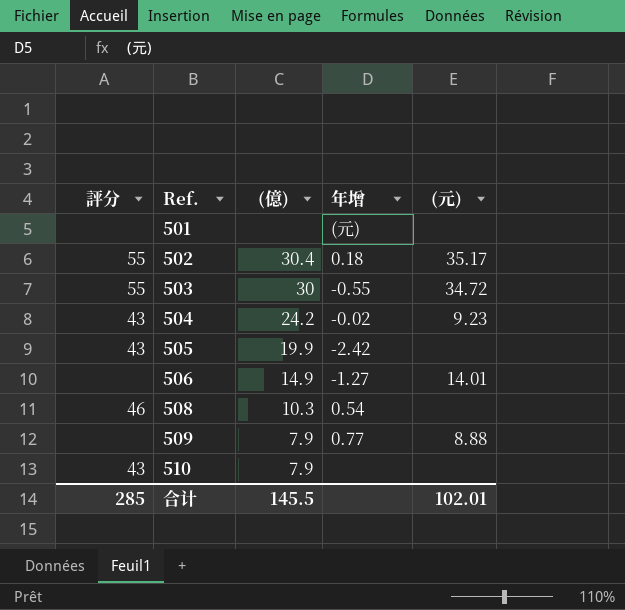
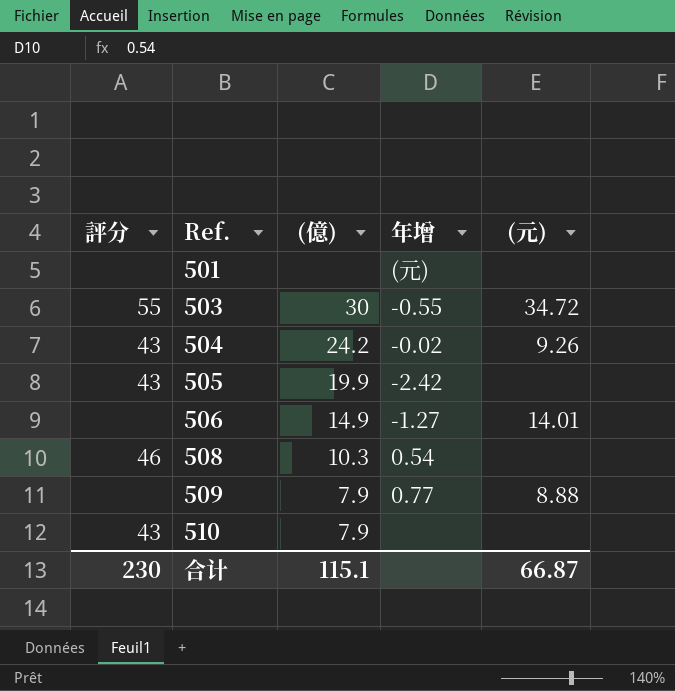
row 502: 55 | 30.4 | 0.18 | 35.17 -> none
504 | (元): 9.23 -> 9.26
合计 | 評分: 285 -> 230
合计 | (億): 145.5 -> 115.1
合计 | (元): 102.01 -> 66.87

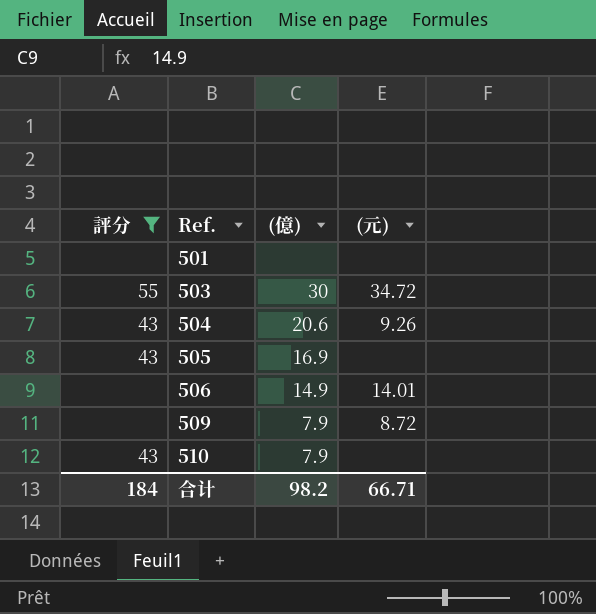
filter: none -> 評分 != 46
column 年增 | position: 4 -> none
504 | (億): 24.2 -> 20.6
505 | (億): 19.9 -> 16.9
509 | (元): 8.88 -> 8.72
合计 | 評分: 230 -> 184
合计 | (億): 115.1 -> 98.2
合计 | (元): 66.87 -> 66.71

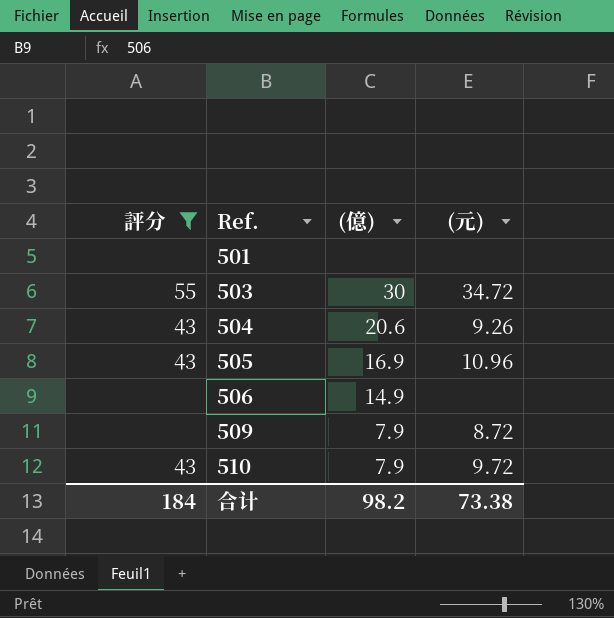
505 | (元): none -> 10.96
506 | (元): 14.01 -> none
510 | (元): none -> 9.72
合计 | (元): 66.71 -> 73.38

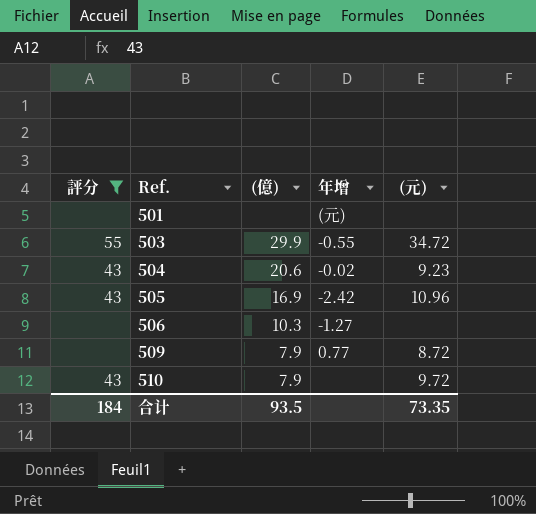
column 年增 | position: none -> 4
503 | (億): 30 -> 29.9
504 | (元): 9.26 -> 9.23
506 | (億): 14.9 -> 10.3
合计 | (億): 98.2 -> 93.5
合计 | (元): 73.38 -> 73.35

